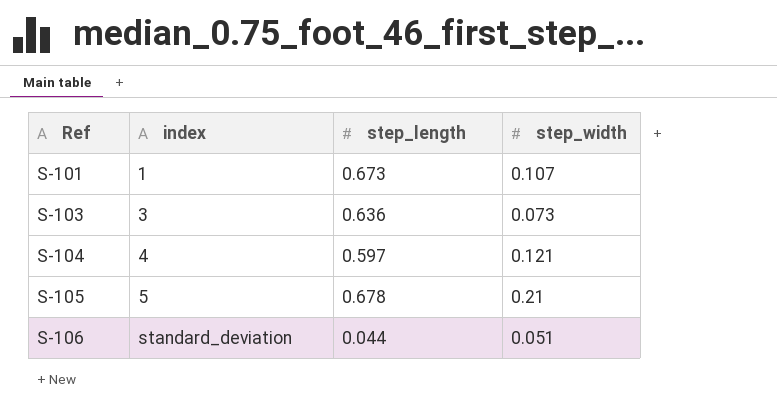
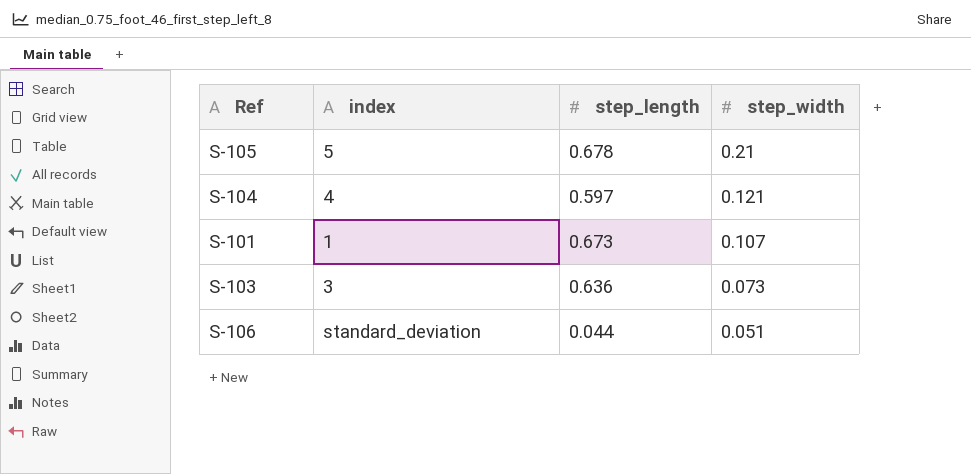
row order: Ref ascending -> step_width descending

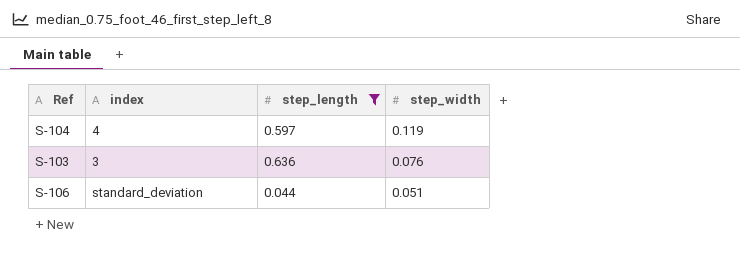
filter: none -> step_length <= 0.636
S-104 | step_width: 0.121 -> 0.119
S-103 | step_width: 0.073 -> 0.076

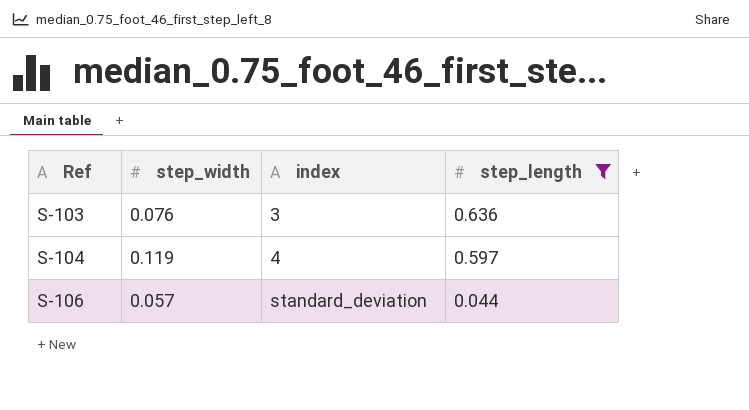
row order: step_width descending -> Ref ascending
column step_width | position: 4 -> 2
S-106 | step_width: 0.051 -> 0.057

